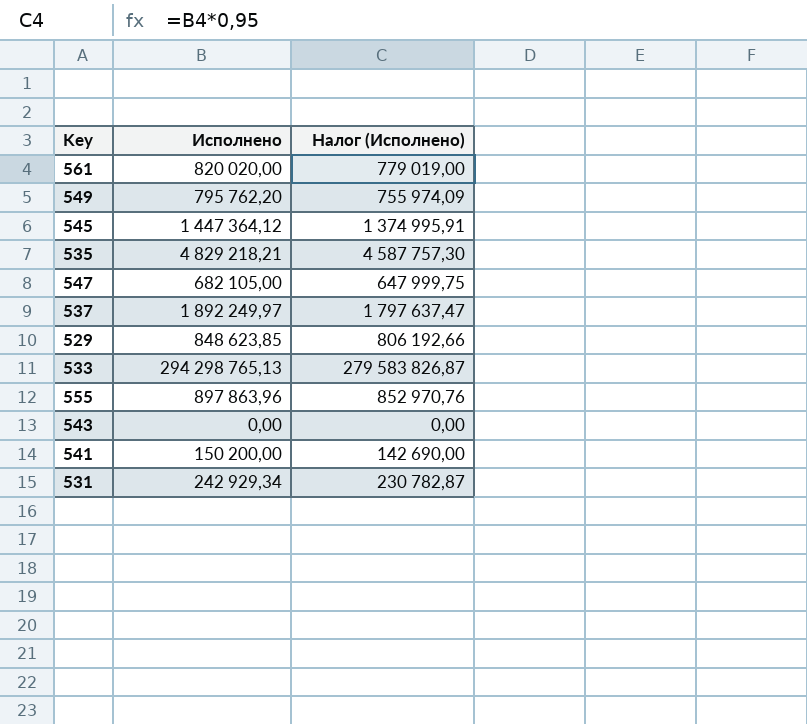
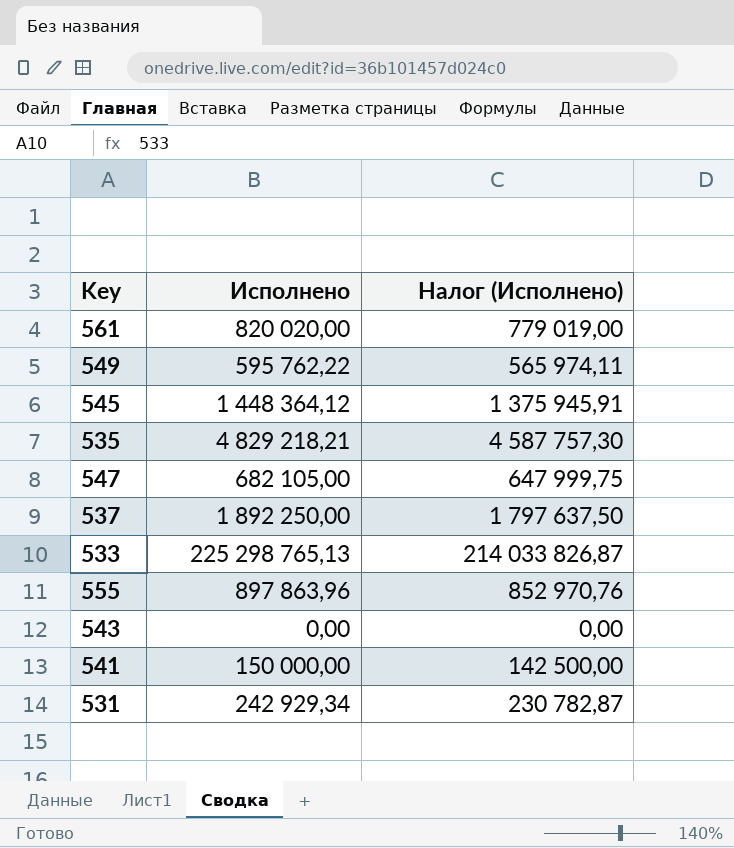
row 529: 848 623,85 | 806 192,66 -> none
549 | Исполнено: 795 762,20 -> 595 762,22
549 | Налог (Исполнено): 755 974,09 -> 565 974,11
545 | Исполнено: 1 447 364,12 -> 1 448 364,12
545 | Налог (Исполнено): 1 374 995,91 -> 1 375 945,91
537 | Исполнено: 1 892 249,97 -> 1 892 250,00
537 | Налог (Исполнено): 1 797 637,47 -> 1 797 637,50
533 | Исполнено: 294 298 765,13 -> 225 298 765,13
533 | Налог (Исполнено): 279 583 826,87 -> 214 033 826,87
541 | Исполнено: 150 200,00 -> 150 000,00
541 | Налог (Исполнено): 142 690,00 -> 142 500,00

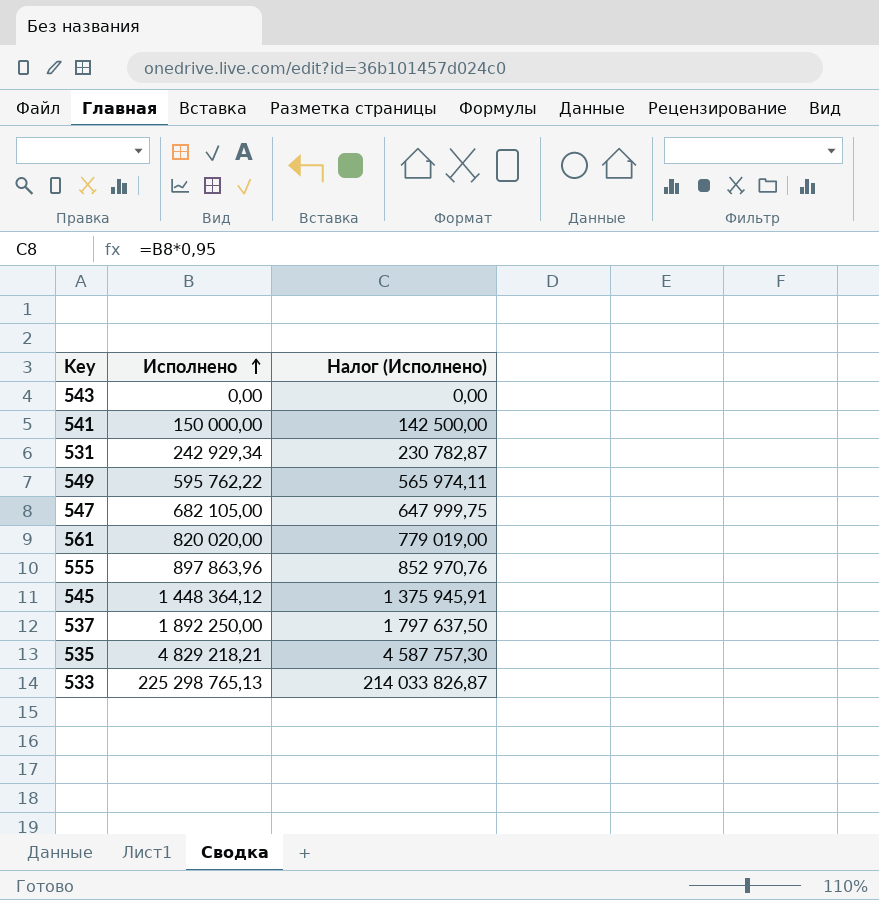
row order: none -> Исполнено ascending

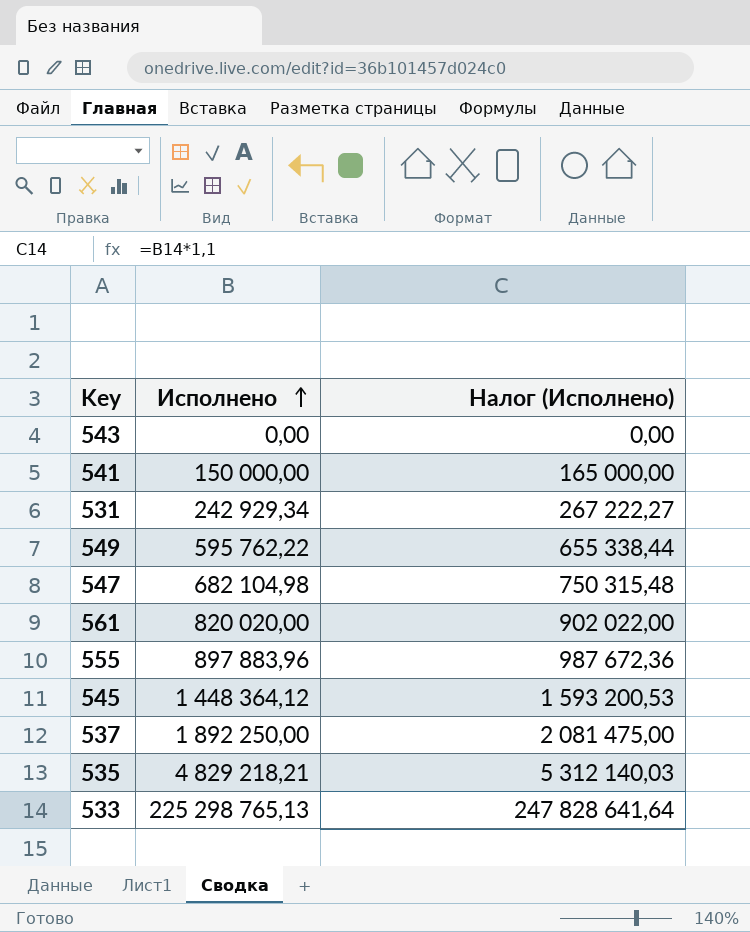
column Налог (Исполнено) | formula: [Исполнено] * 0,95 -> [Исполнено] * 1,1
547 | Исполнено: 682 105,00 -> 682 104,98
555 | Исполнено: 897 863,96 -> 897 883,96

